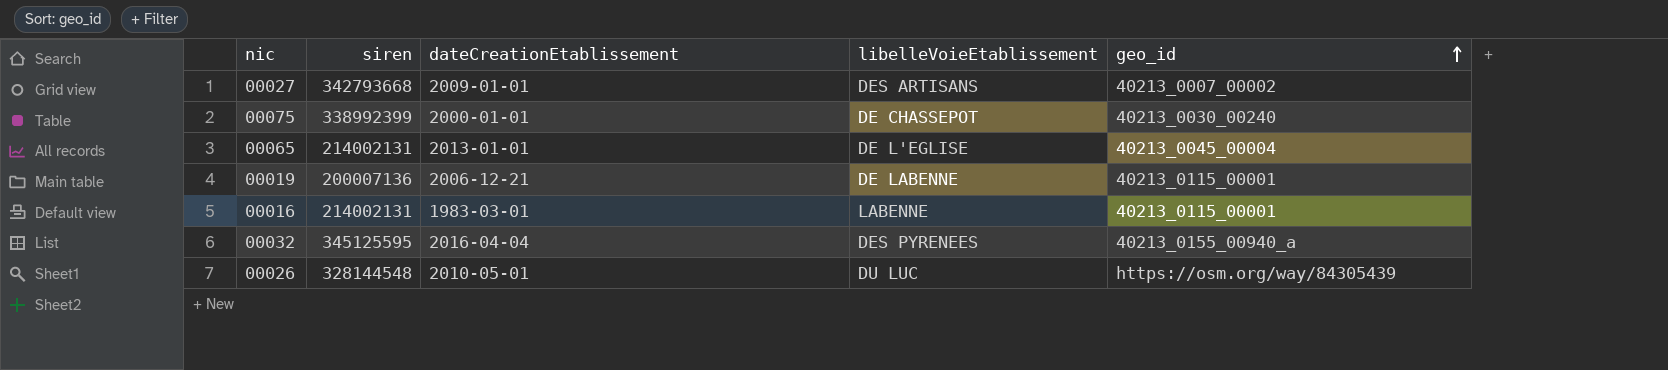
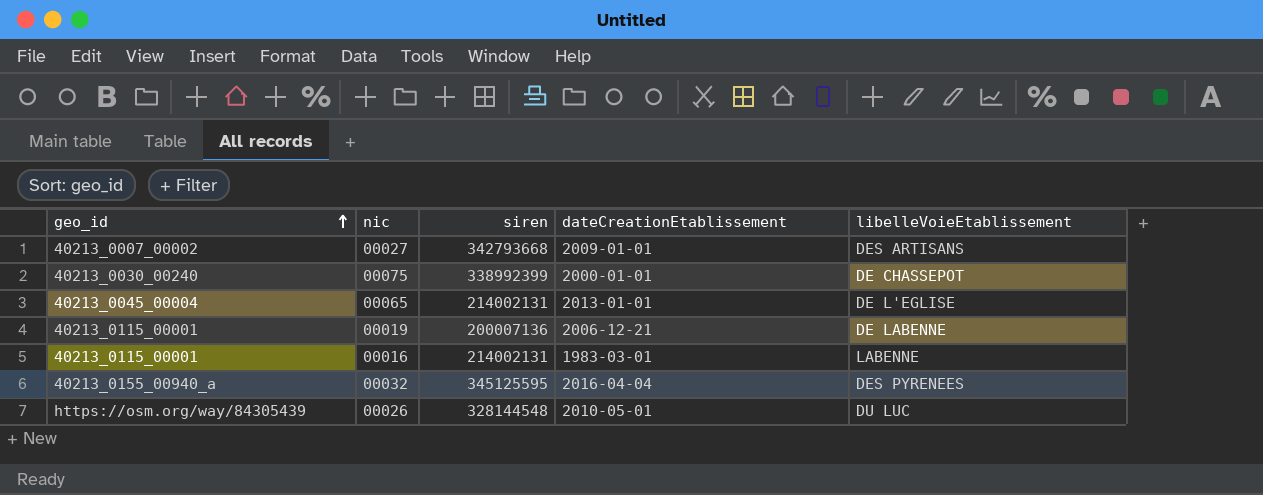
column geo_id | position: 5 -> 1

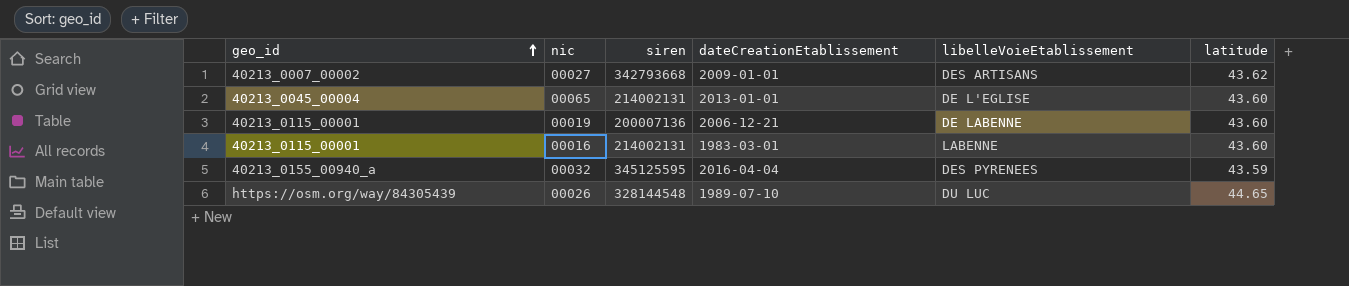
column latitude | position: none -> 6
row 00075: 40213_0030_00240 | 338992399 | 2000-01-01 | DE CHASSEPOT -> none
00026 | dateCreationEtablissement: 2010-05-01 -> 1989-07-10

